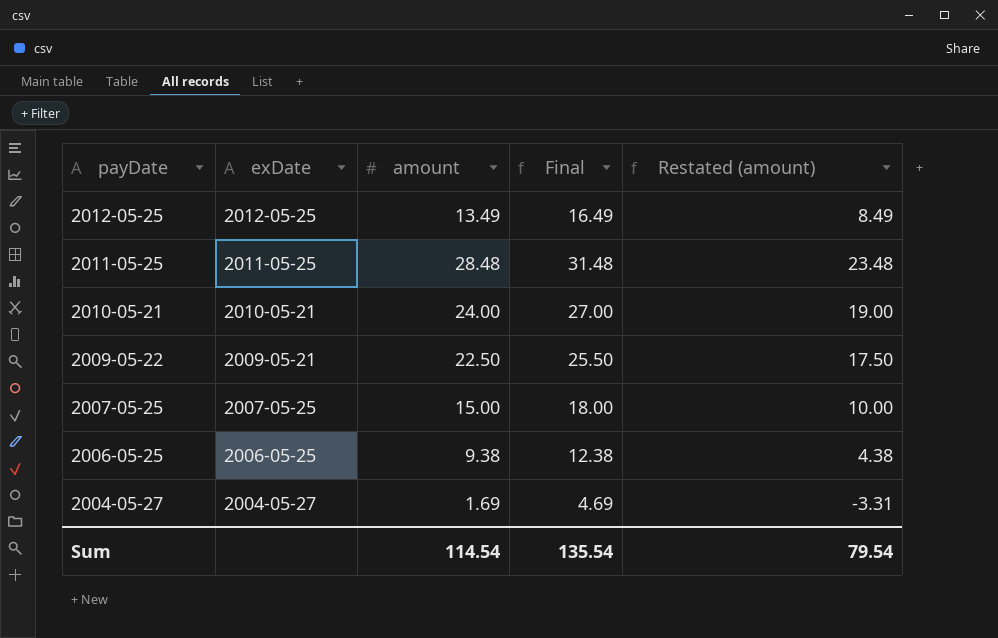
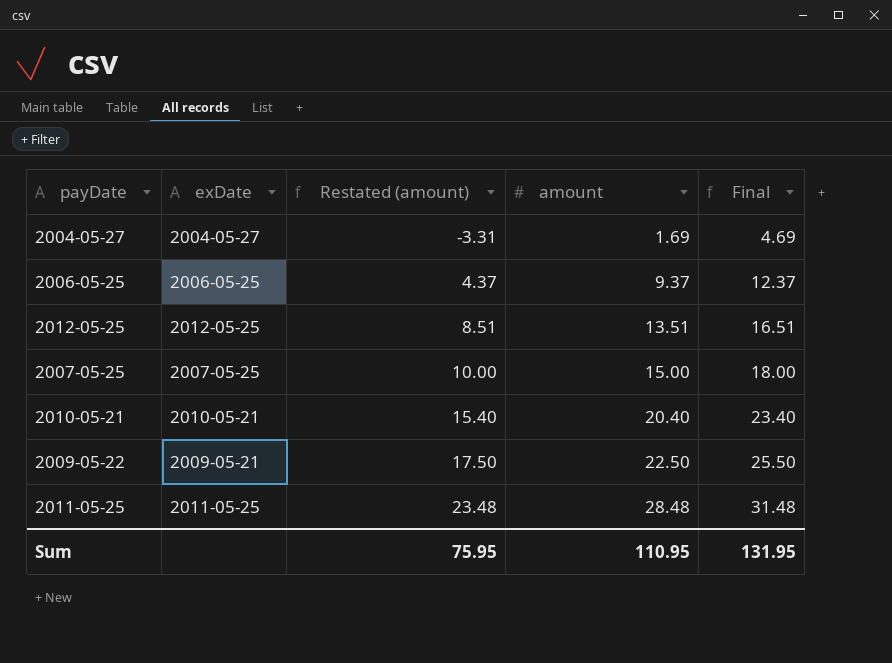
row order: payDate descending -> Restated (amount) ascending
column Restated (amount) | position: 5 -> 3
2006-05-25 | Restated (amount): 4.38 -> 4.37
2006-05-25 | amount: 9.38 -> 9.37
2006-05-25 | Final: 12.38 -> 12.37
2012-05-25 | Restated (amount): 8.49 -> 8.51
2012-05-25 | amount: 13.49 -> 13.51
2012-05-25 | Final: 16.49 -> 16.51
2010-05-21 | Restated (amount): 19.00 -> 15.40
2010-05-21 | amount: 24.00 -> 20.40
2010-05-21 | Final: 27.00 -> 23.40
Sum | Restated (amount): 79.54 -> 75.95
Sum | amount: 114.54 -> 110.95
Sum | Final: 135.54 -> 131.95

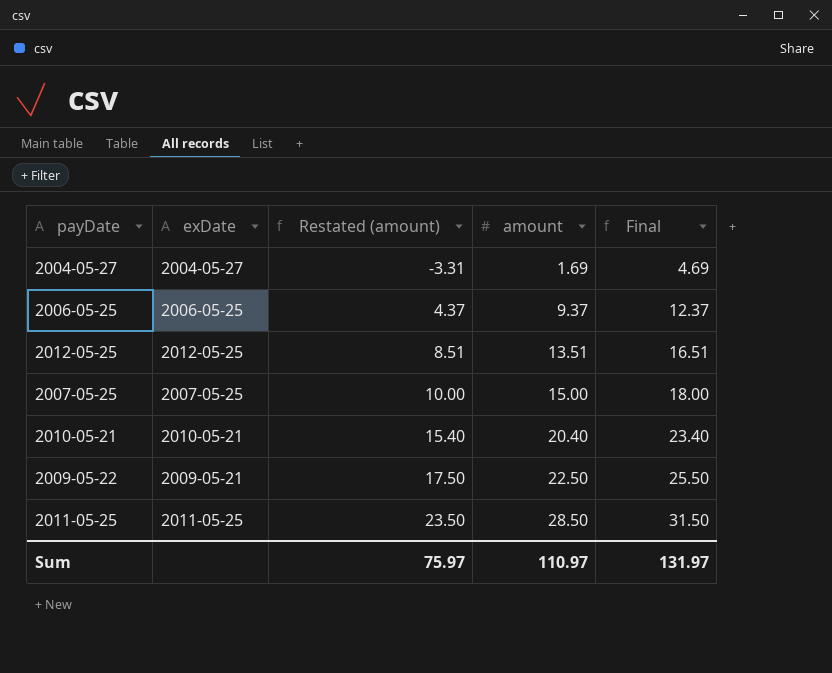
2011-05-25 | Restated (amount): 23.48 -> 23.50
2011-05-25 | amount: 28.48 -> 28.50
2011-05-25 | Final: 31.48 -> 31.50
Sum | Restated (amount): 75.95 -> 75.97
Sum | amount: 110.95 -> 110.97
Sum | Final: 131.95 -> 131.97

